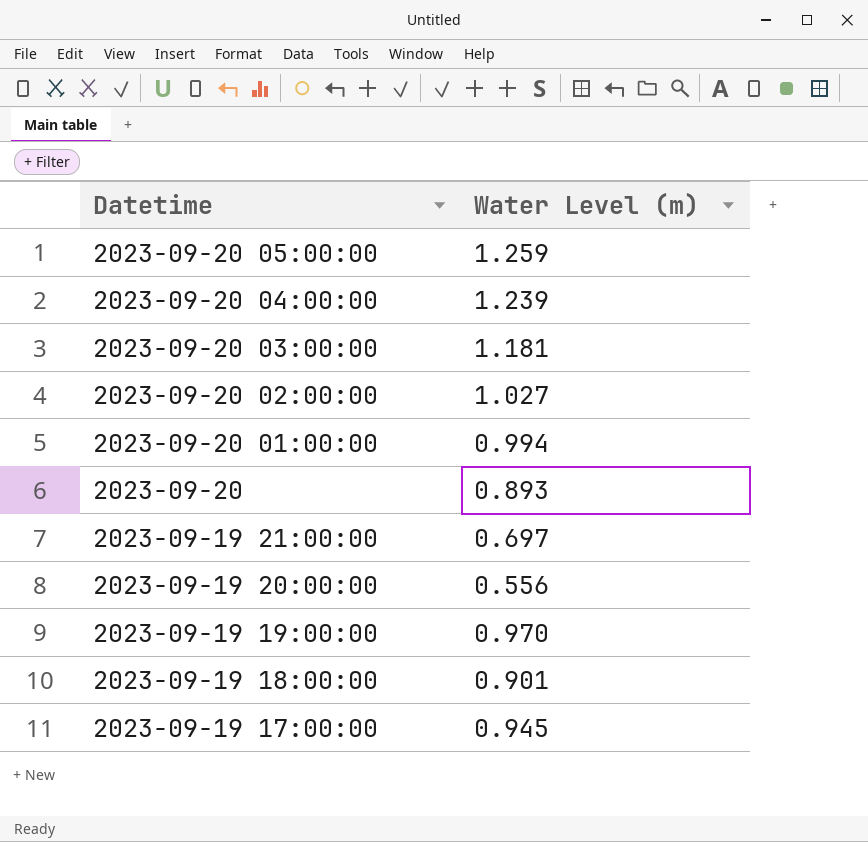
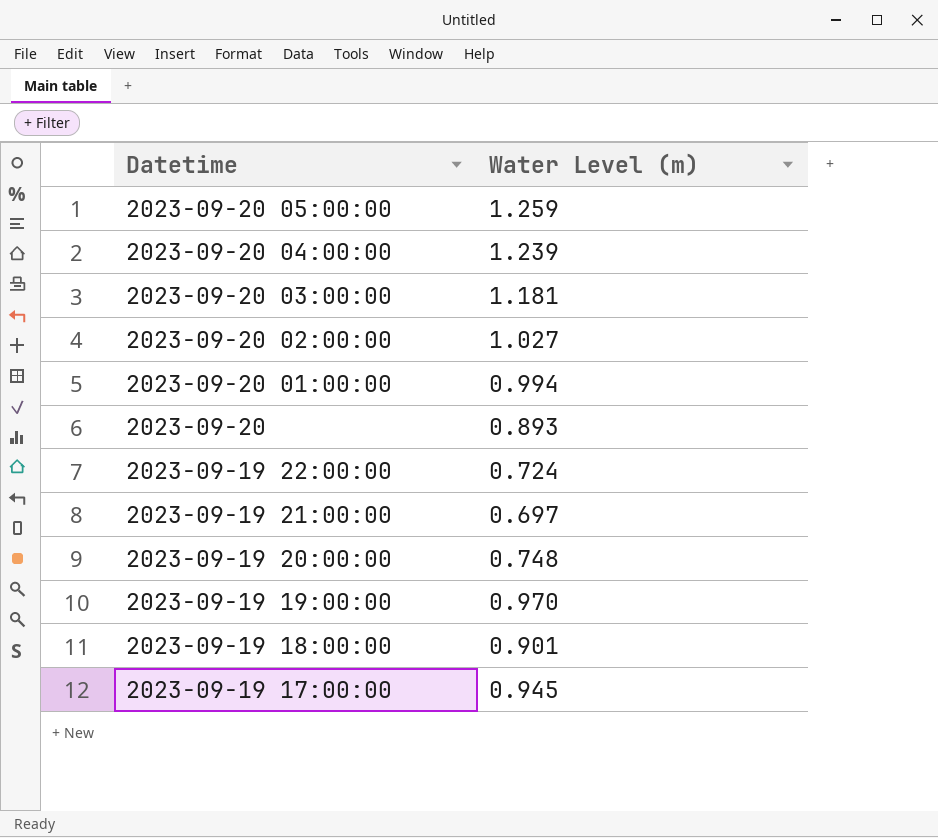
row 2023-09-19 22:00:00: none -> 0.724
2023-09-19 20:00:00 | Water Level (m): 0.556 -> 0.748

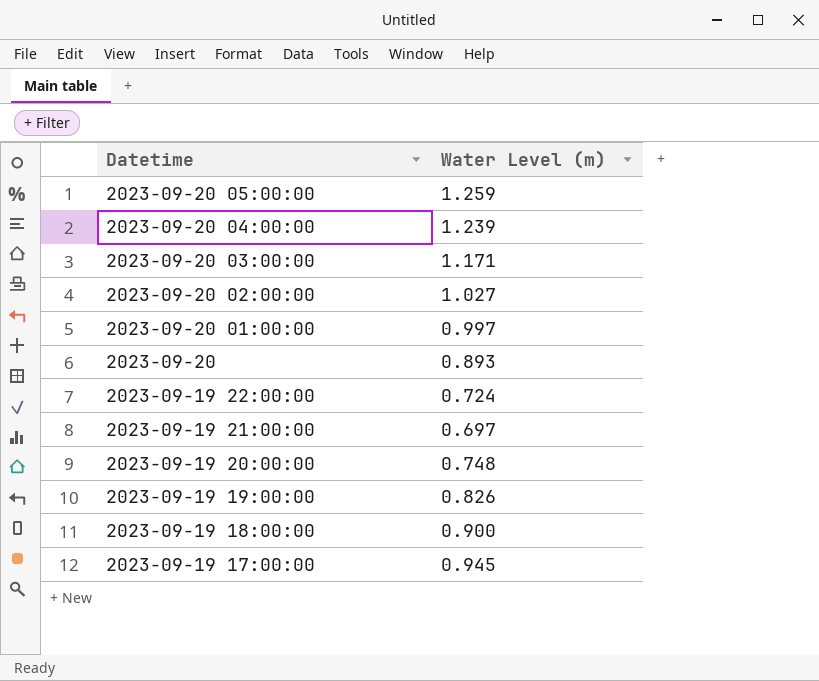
2023-09-20 03:00:00 | Water Level (m): 1.181 -> 1.171
2023-09-20 01:00:00 | Water Level (m): 0.994 -> 0.997
2023-09-19 19:00:00 | Water Level (m): 0.970 -> 0.826
2023-09-19 18:00:00 | Water Level (m): 0.901 -> 0.900

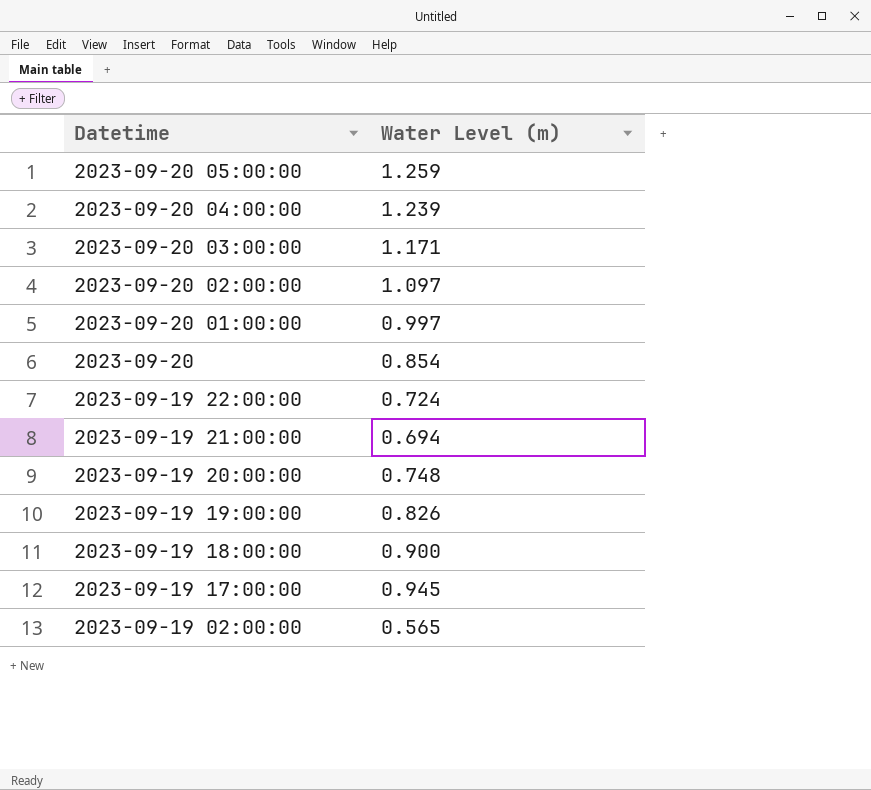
2023-09-20 02:00:00 | Water Level (m): 1.027 -> 1.097
2023-09-20 | Water Level (m): 0.893 -> 0.854
2023-09-19 21:00:00 | Water Level (m): 0.697 -> 0.694
row 2023-09-19 02:00:00: none -> 0.565

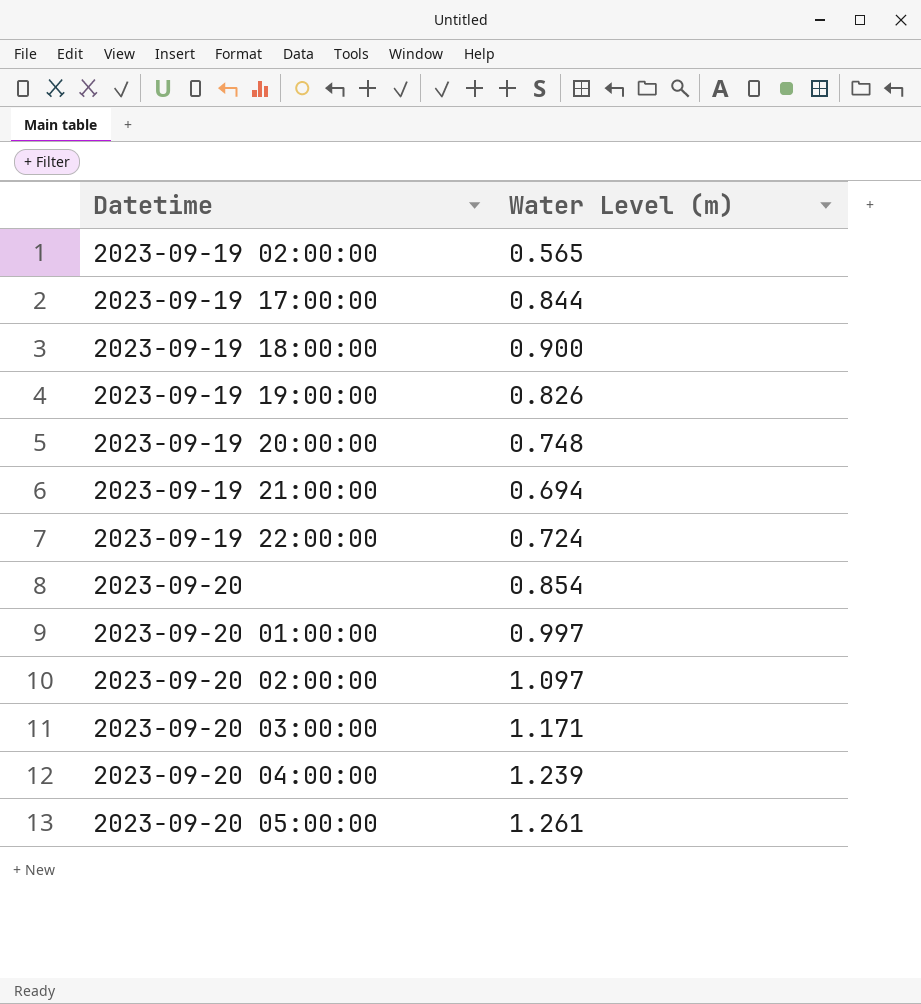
row order: Datetime descending -> Datetime ascending
2023-09-19 17:00:00 | Water Level (m): 0.945 -> 0.844
2023-09-20 05:00:00 | Water Level (m): 1.259 -> 1.261

